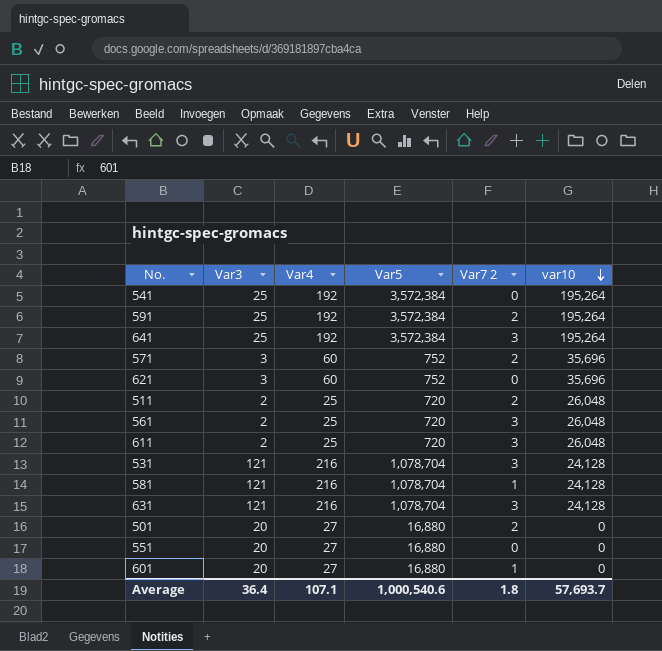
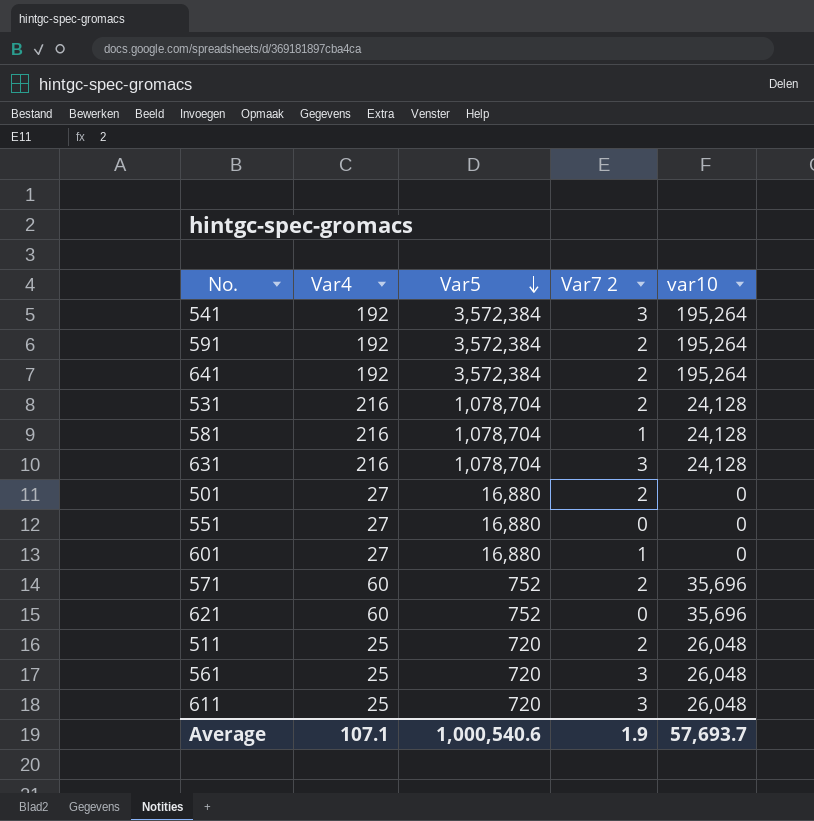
row order: var10 descending -> Var5 descending
column Var3 | position: 2 -> none
541 | Var7 2: 0 -> 3
641 | Var7 2: 3 -> 2
531 | Var7 2: 3 -> 2
Average | Var7 2: 1.8 -> 1.9

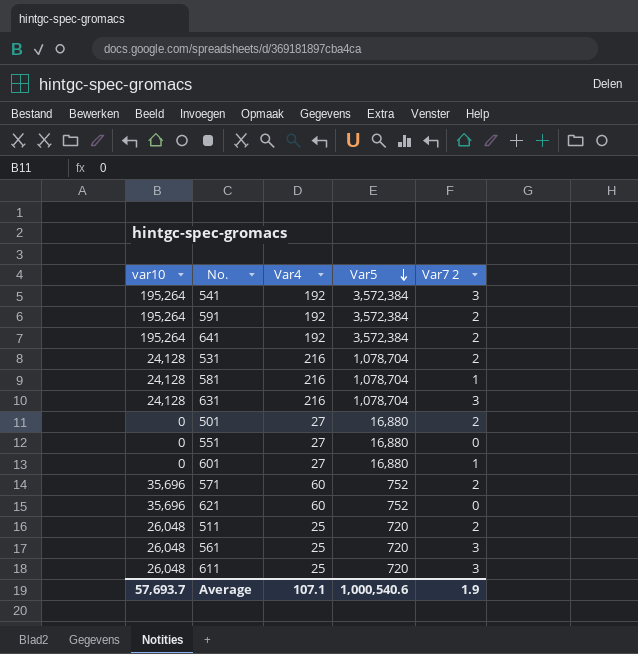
column var10 | position: 5 -> 1

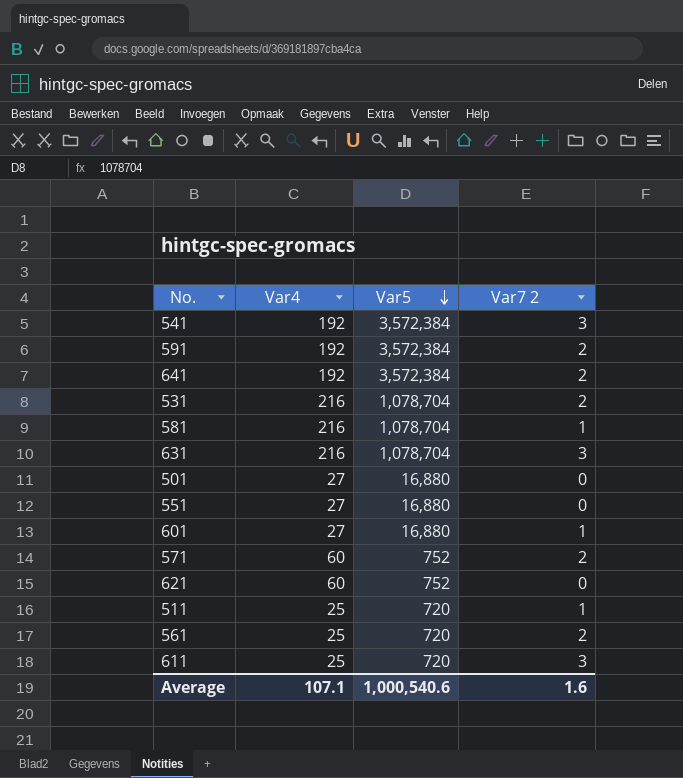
column var10 | position: 1 -> none
501 | Var7 2: 2 -> 0
511 | Var7 2: 2 -> 1
561 | Var7 2: 3 -> 2
Average | Var7 2: 1.9 -> 1.6

